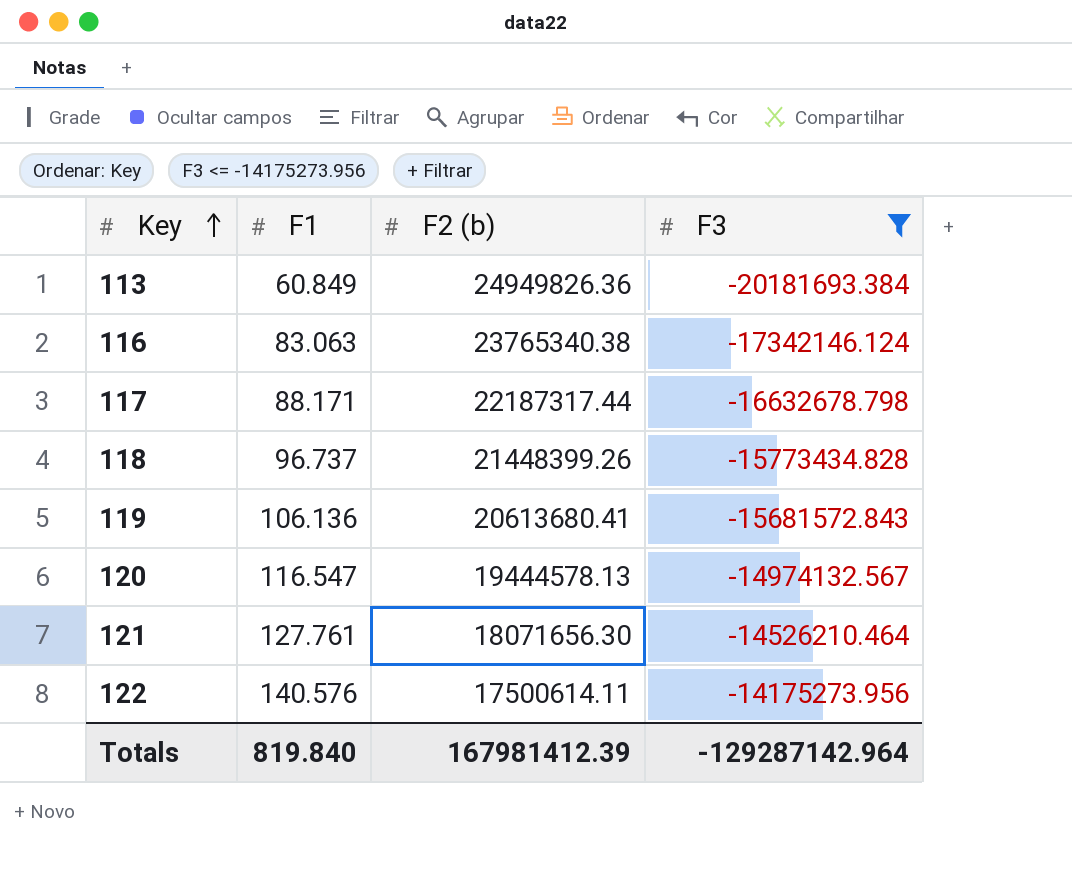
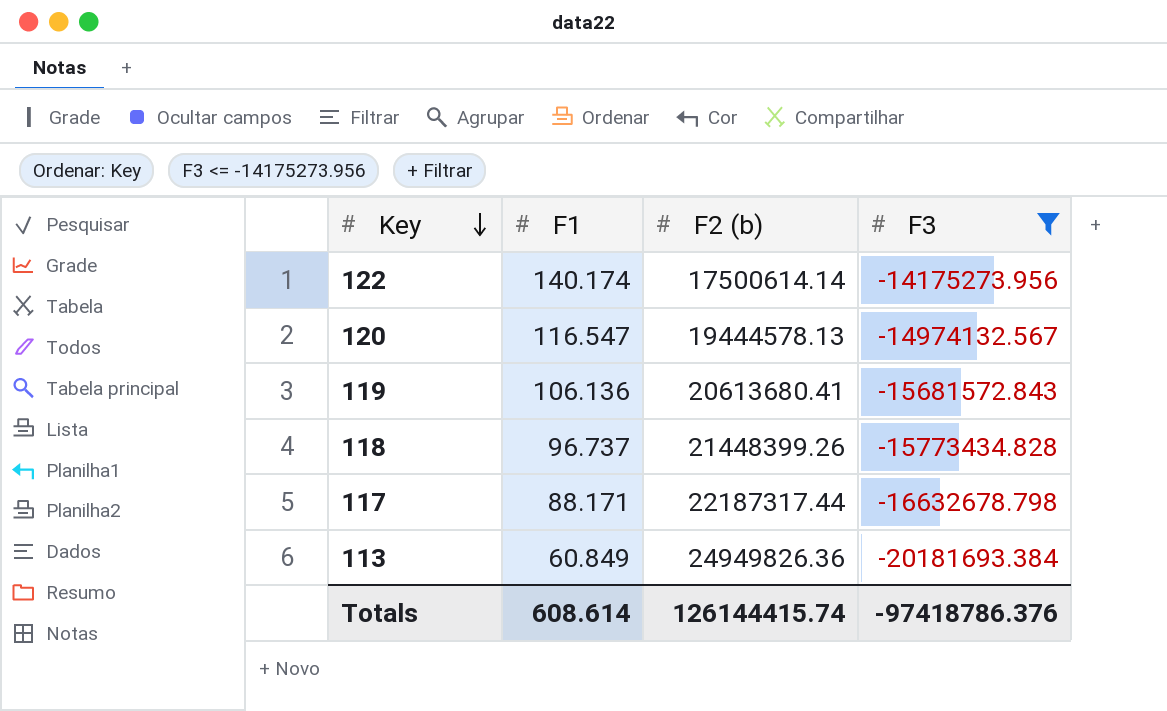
row order: Key ascending -> Key descending
row 116: 83.063 | 23765340.38 | -17342146.124 -> none
row 121: 127.761 | 18071656.30 | -14526210.464 -> none
122 | F1: 140.576 -> 140.174
122 | F2 (b): 17500614.11 -> 17500614.14
Totals | F1: 819.840 -> 608.614
Totals | F2 (b): 167981412.39 -> 126144415.74
Totals | F3: -129287142.964 -> -97418786.376

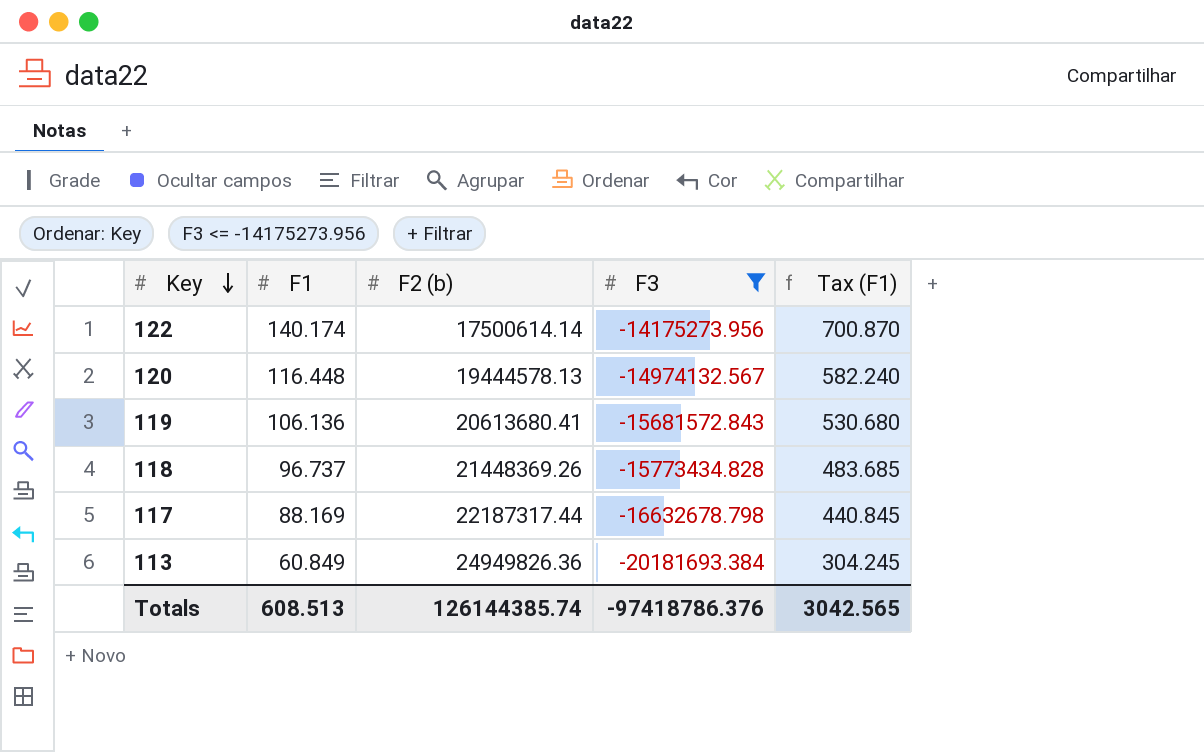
column Tax (F1) | formula: none -> [F1] * 5
120 | F1: 116.547 -> 116.448
118 | F2 (b): 21448399.26 -> 21448369.26
117 | F1: 88.171 -> 88.169
Totals | F1: 608.614 -> 608.513
Totals | F2 (b): 126144415.74 -> 126144385.74

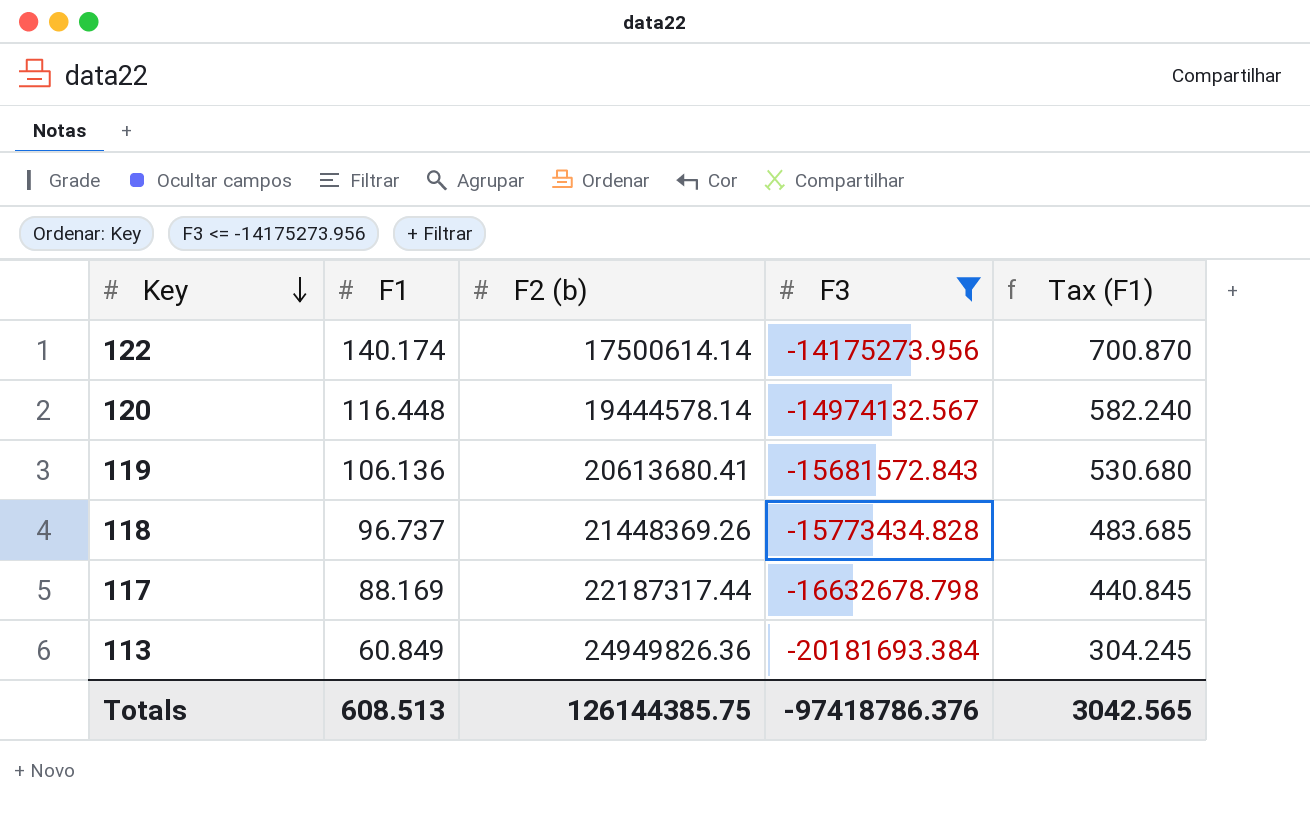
120 | F2 (b): 19444578.13 -> 19444578.14
Totals | F2 (b): 126144385.74 -> 126144385.75

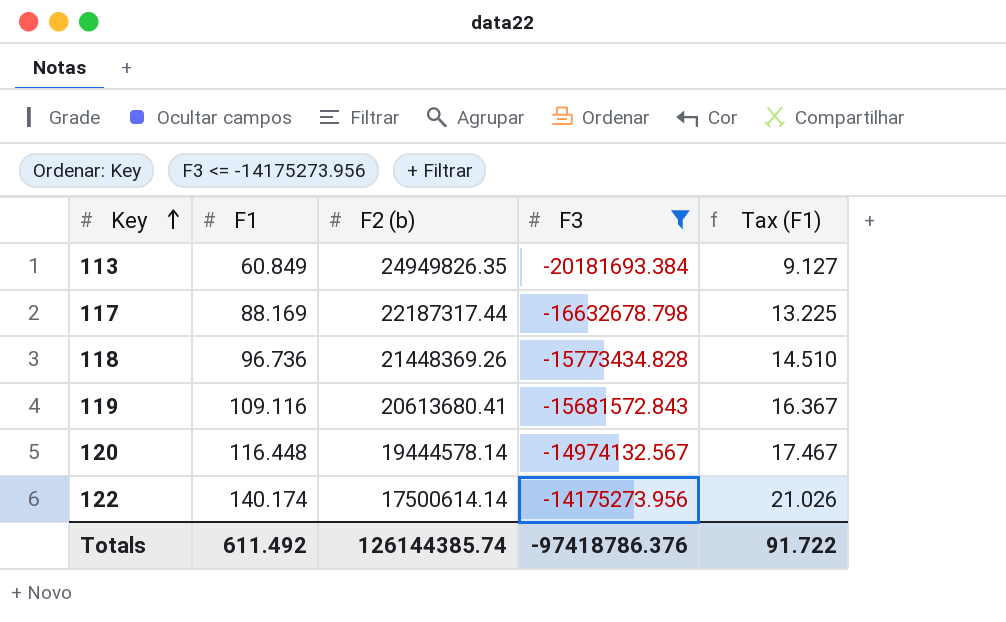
row order: Key descending -> Key ascending
column Tax (F1) | formula: [F1] * 5 -> [F1] * 0.15
113 | F2 (b): 24949826.36 -> 24949826.35
118 | F1: 96.737 -> 96.736
119 | F1: 106.136 -> 109.116
Totals | F1: 608.513 -> 611.492
Totals | F2 (b): 126144385.75 -> 126144385.74
Totals | Tax (F1): 3042.565 -> 91.722

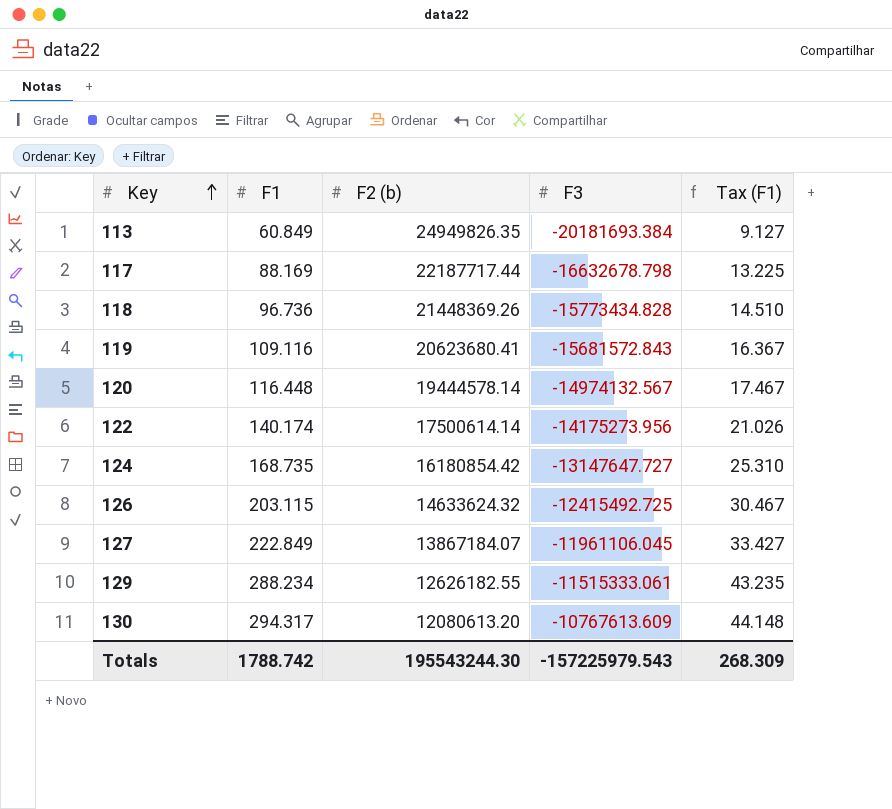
filter: F3 <= -14175273.956 -> none
117 | F2 (b): 22187317.44 -> 22187717.44
119 | F2 (b): 20613680.41 -> 20623680.41
Totals | F1: 611.492 -> 1788.742
Totals | F2 (b): 126144385.74 -> 195543244.30
Totals | F3: -97418786.376 -> -157225979.543
Totals | Tax (F1): 91.722 -> 268.309

